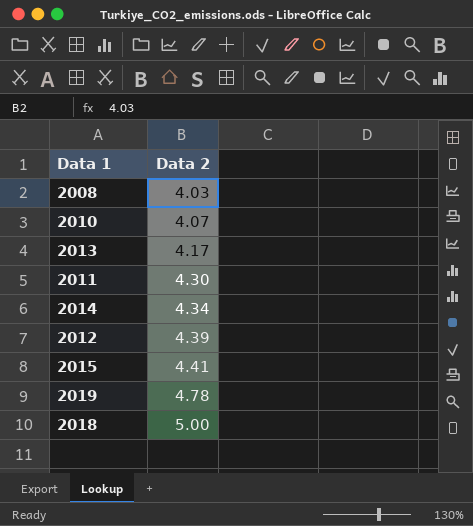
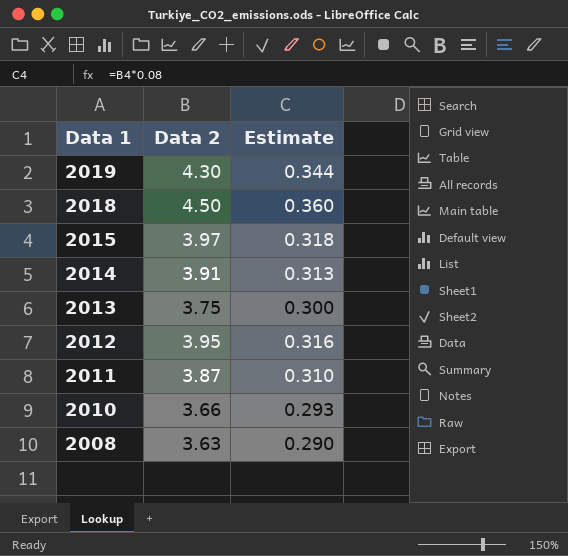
row order: Data 2 ascending -> Data 1 descending
column Estimate | formula: none -> [Data 2] * 0.08
2019 | Data 2: 4.78 -> 4.30
2018 | Data 2: 5.00 -> 4.50
2015 | Data 2: 4.41 -> 3.97
2014 | Data 2: 4.34 -> 3.91
2013 | Data 2: 4.17 -> 3.75
2012 | Data 2: 4.39 -> 3.95
2011 | Data 2: 4.30 -> 3.87
2010 | Data 2: 4.07 -> 3.66
2008 | Data 2: 4.03 -> 3.63

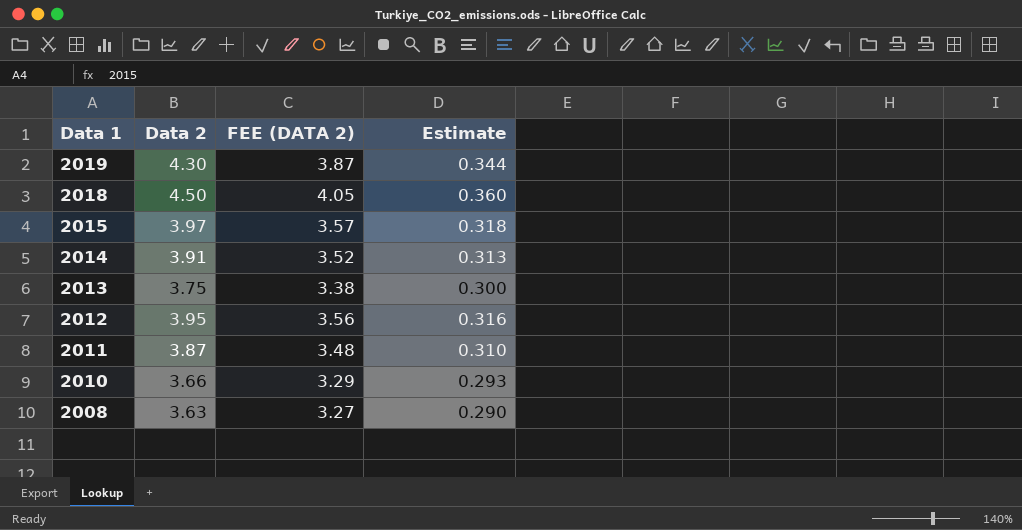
column FEE (DATA 2) | formula: none -> [Data 2] * 0.9

